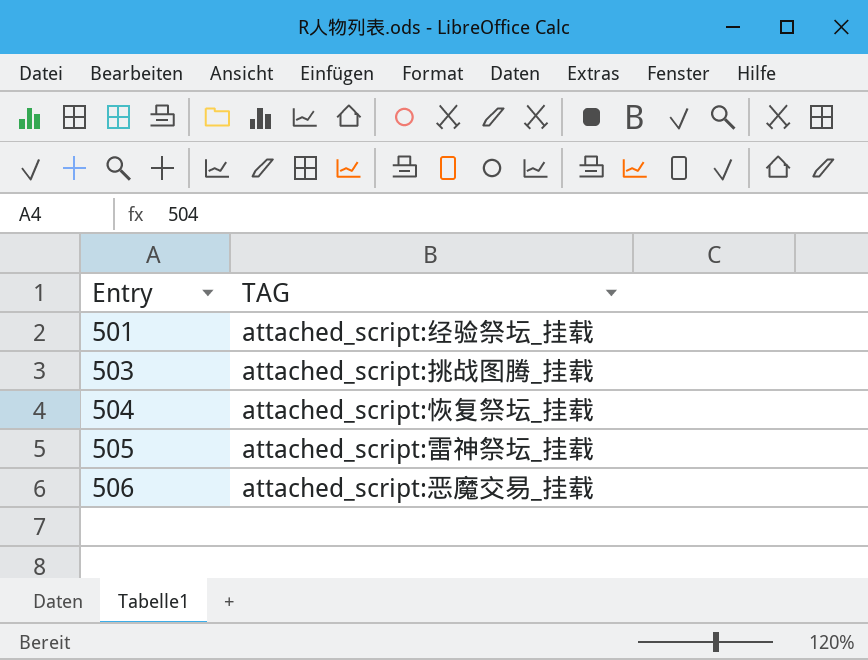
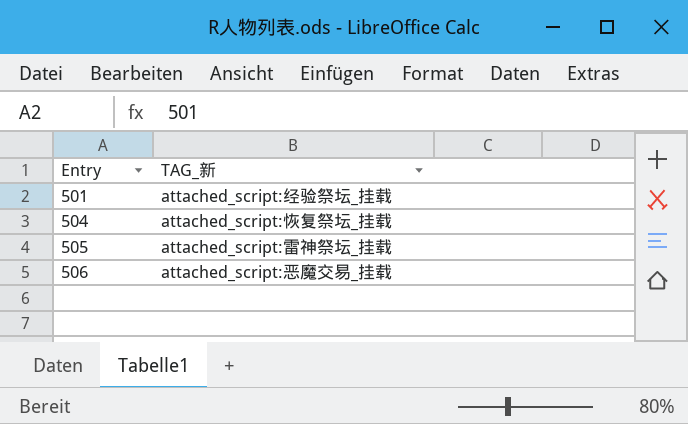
column name: TAG -> TAG_新
row 503: attached_script:挑战图腾_挂载 -> none

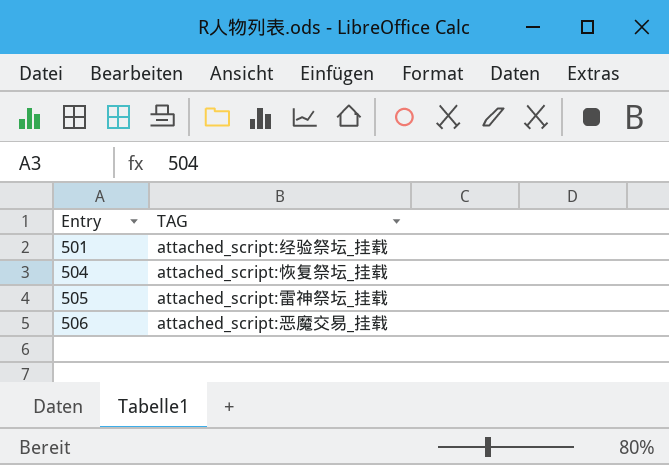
column name: TAG_新 -> TAG

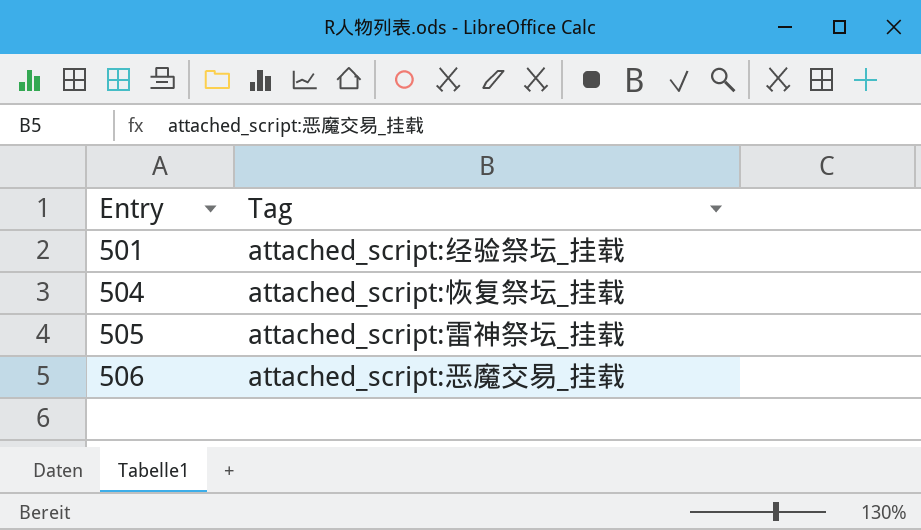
column name: TAG -> Tag

